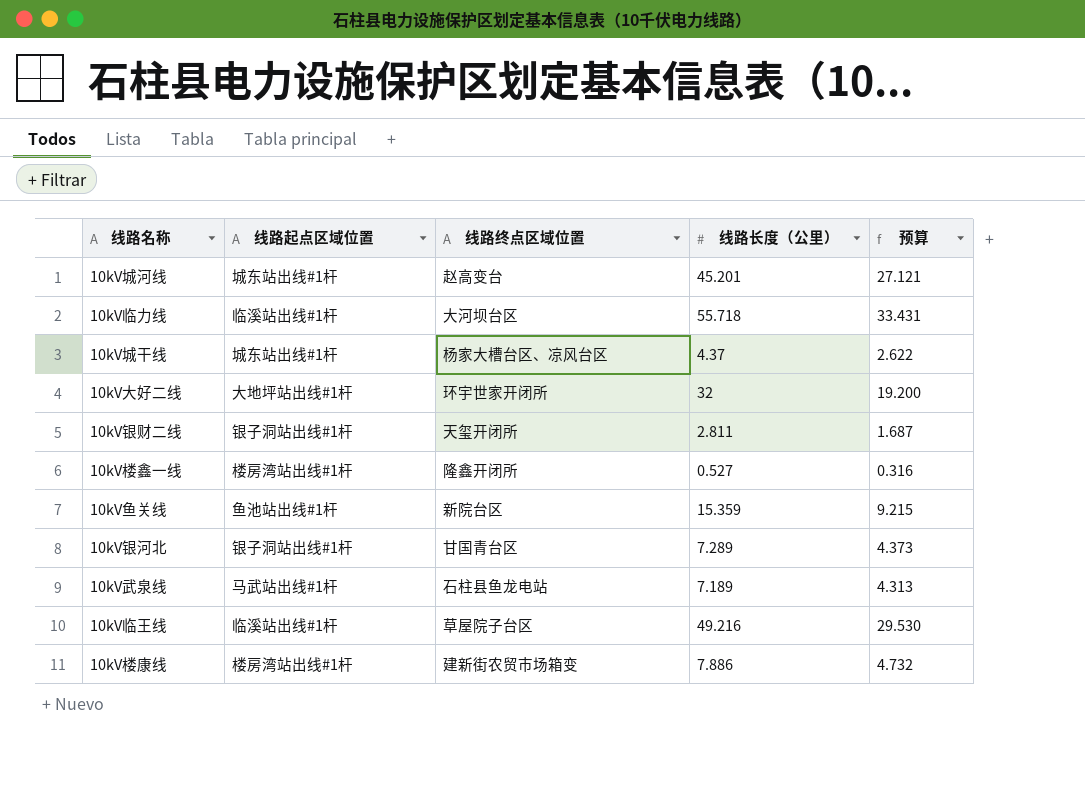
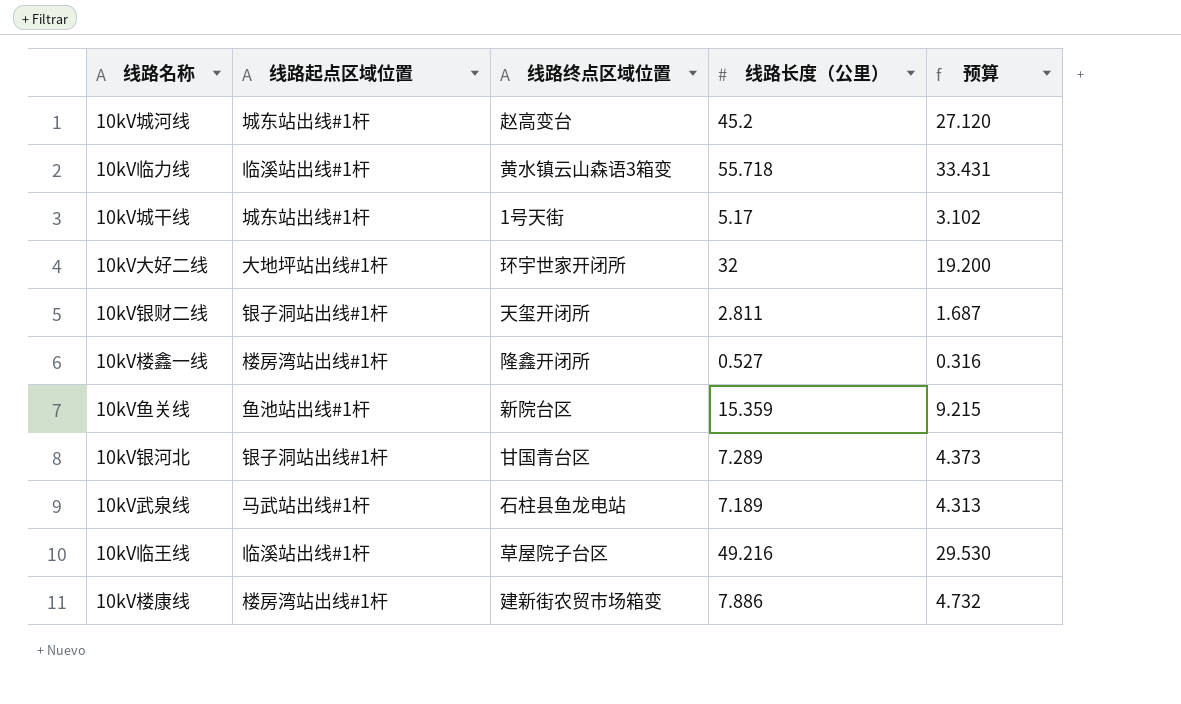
10kV城河线 | 线路长度（公里）: 45.201 -> 45.2
10kV城河线 | 预算: 27.121 -> 27.120
10kV临力线 | 线路终点区域位置: 大河坝台区 -> 黄水镇云山森语3箱变
10kV城干线 | 线路终点区域位置: 杨家大槽台区、凉风台区 -> 1号天街
10kV城干线 | 线路长度（公里）: 4.37 -> 5.17
10kV城干线 | 预算: 2.622 -> 3.102

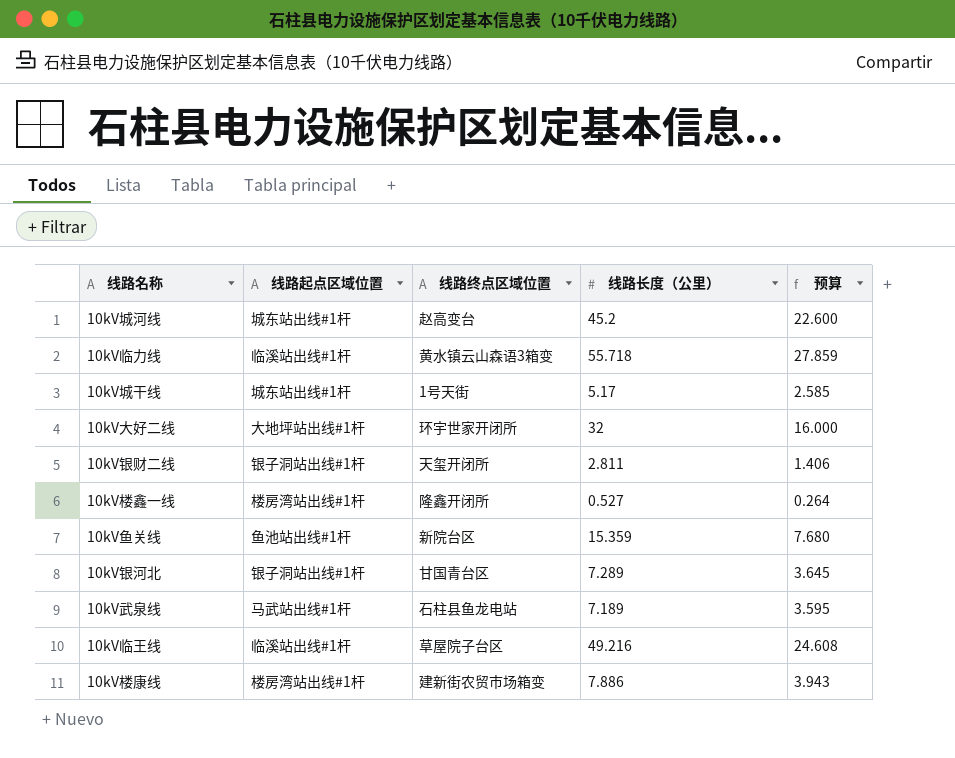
column 预算 | formula: [线路长度（公里）] * 0.6 -> [线路长度（公里）] * 0.5

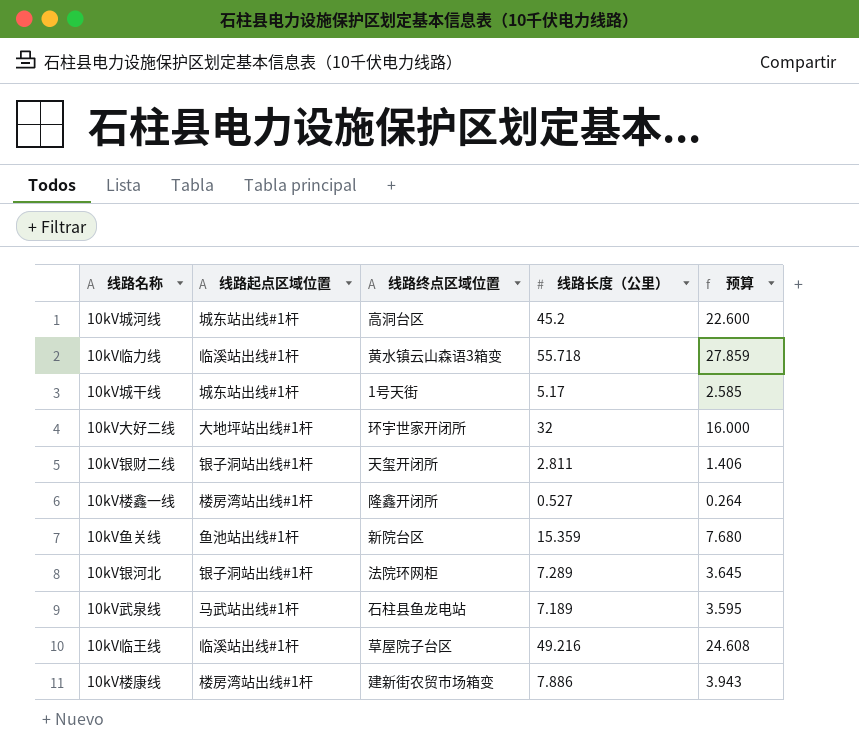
10kV城河线 | 线路终点区域位置: 赵高变台 -> 高洞台区
10kV银河北 | 线路终点区域位置: 甘国青台区 -> 法院环网柜

